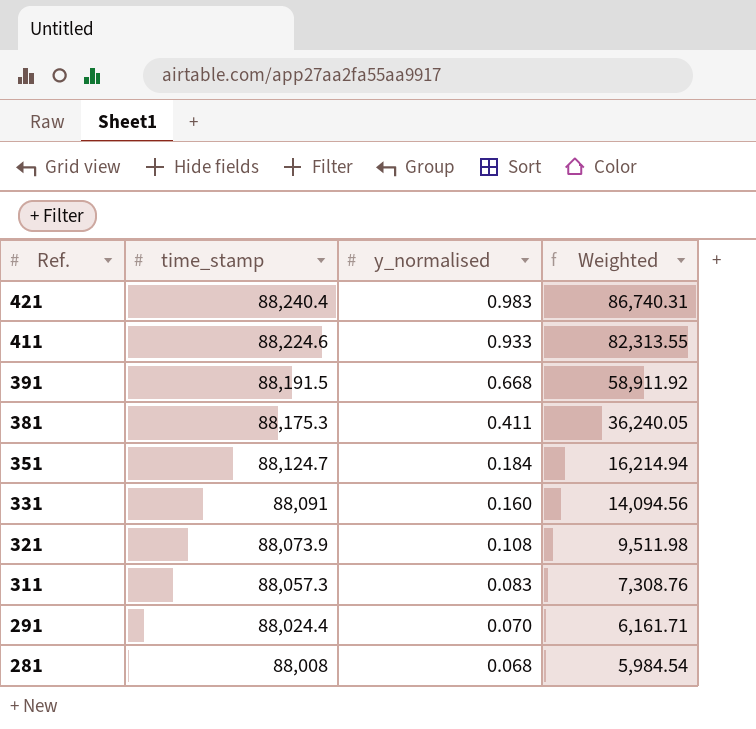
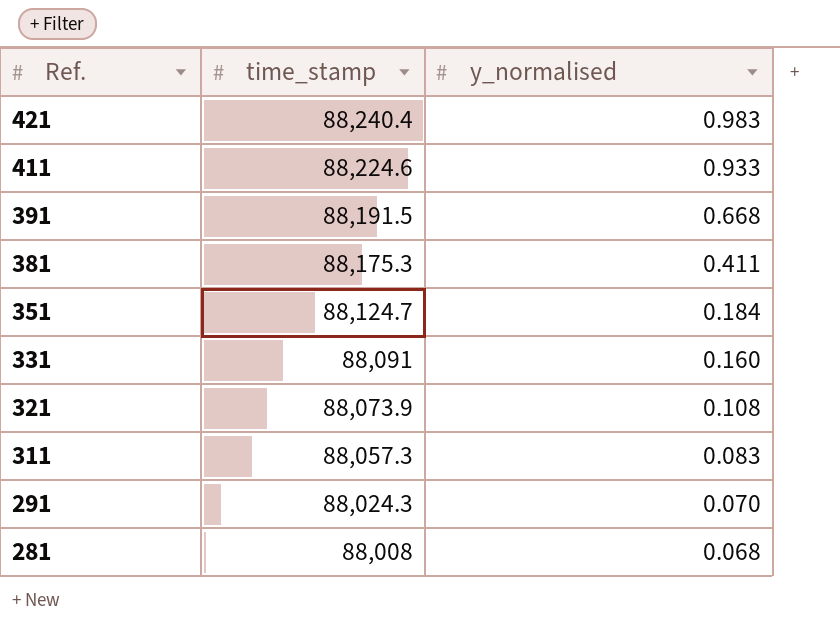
column Weighted | formula: [time_stamp] * [y_normalised] -> none
291 | time_stamp: 88,024.4 -> 88,024.3

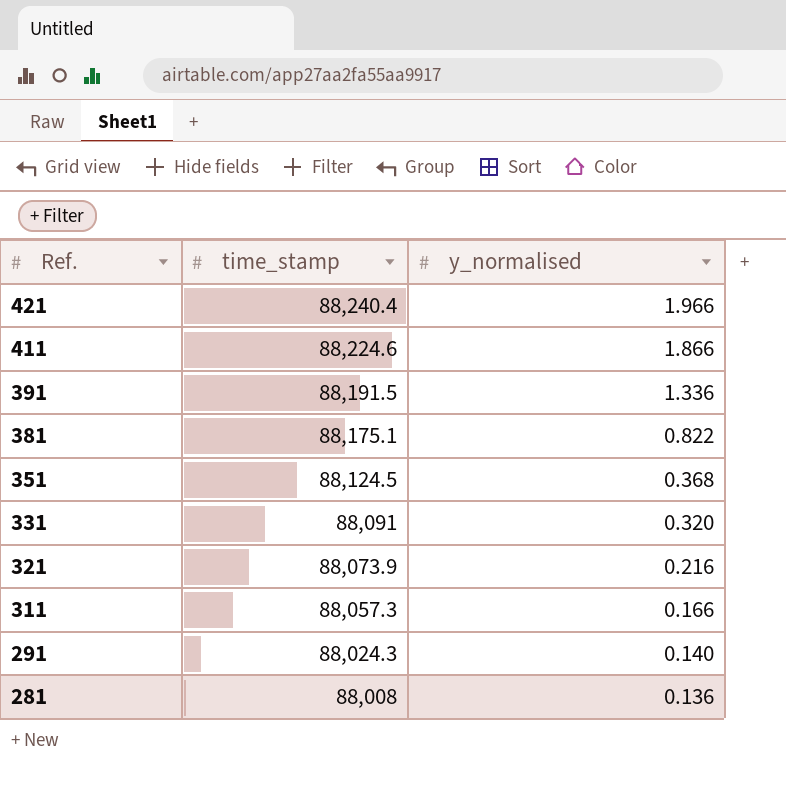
421 | y_normalised: 0.983 -> 1.966
411 | y_normalised: 0.933 -> 1.866
391 | y_normalised: 0.668 -> 1.336
381 | time_stamp: 88,175.3 -> 88,175.1
381 | y_normalised: 0.411 -> 0.822
351 | time_stamp: 88,124.7 -> 88,124.5
351 | y_normalised: 0.184 -> 0.368
331 | y_normalised: 0.160 -> 0.320
321 | y_normalised: 0.108 -> 0.216
311 | y_normalised: 0.083 -> 0.166
291 | y_normalised: 0.070 -> 0.140
281 | y_normalised: 0.068 -> 0.136

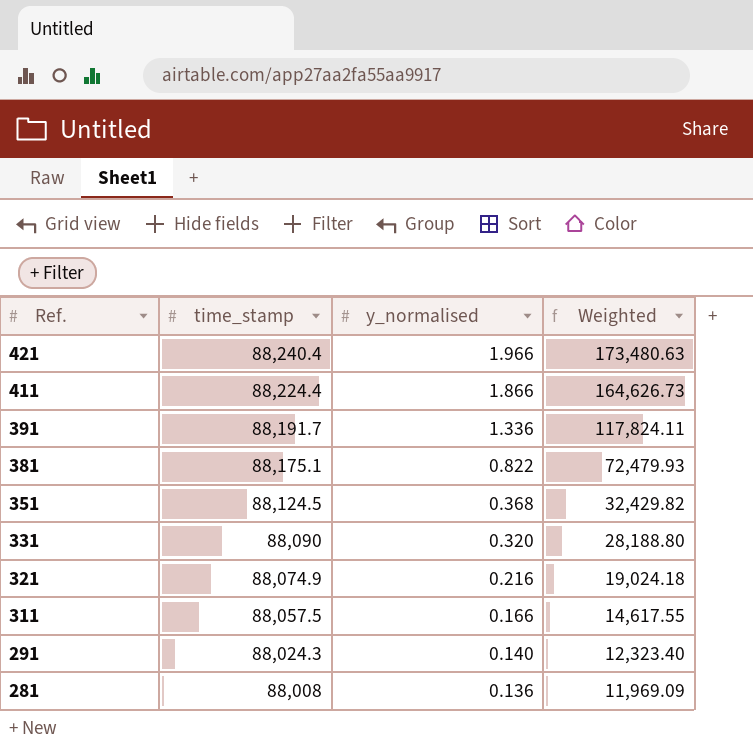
column Weighted | formula: none -> [time_stamp] * [y_normalised]
411 | time_stamp: 88,224.6 -> 88,224.4
391 | time_stamp: 88,191.5 -> 88,191.7
331 | time_stamp: 88,091 -> 88,090
321 | time_stamp: 88,073.9 -> 88,074.9
311 | time_stamp: 88,057.3 -> 88,057.5

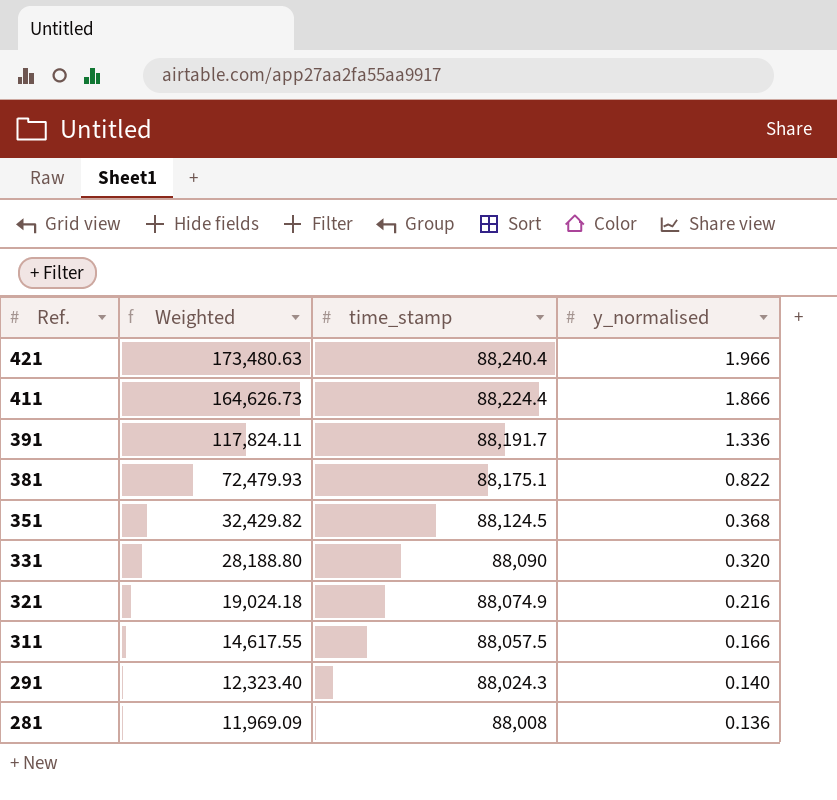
column Weighted | position: 4 -> 2

